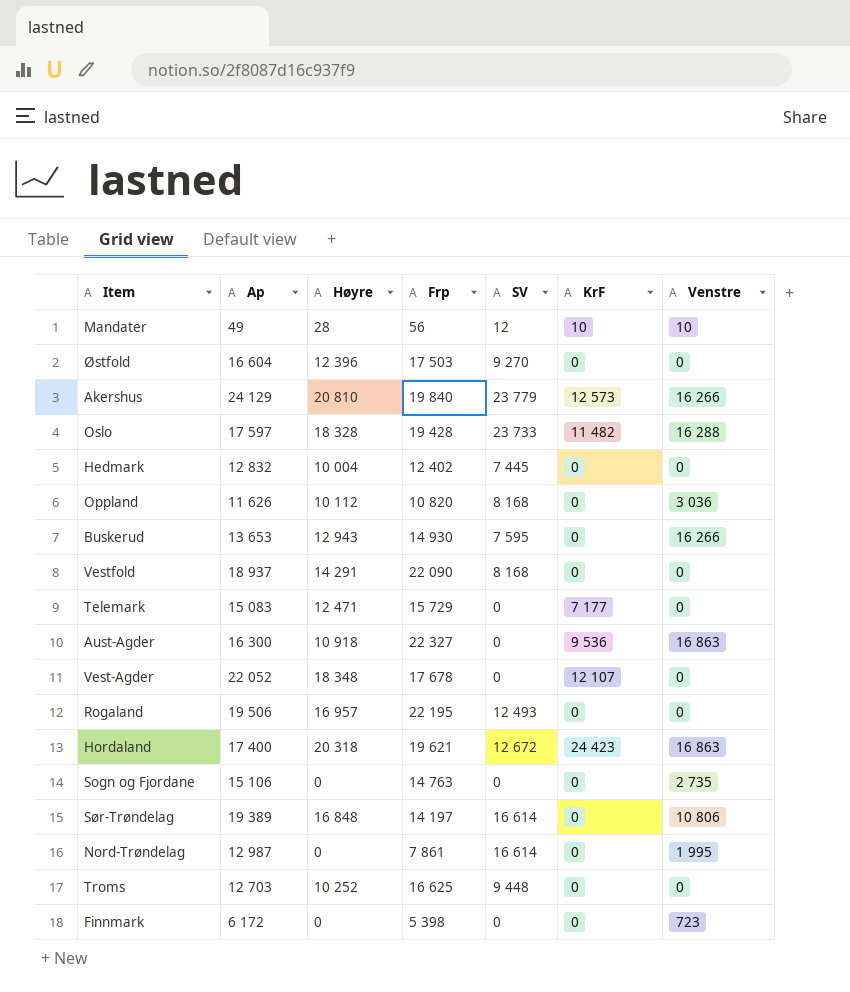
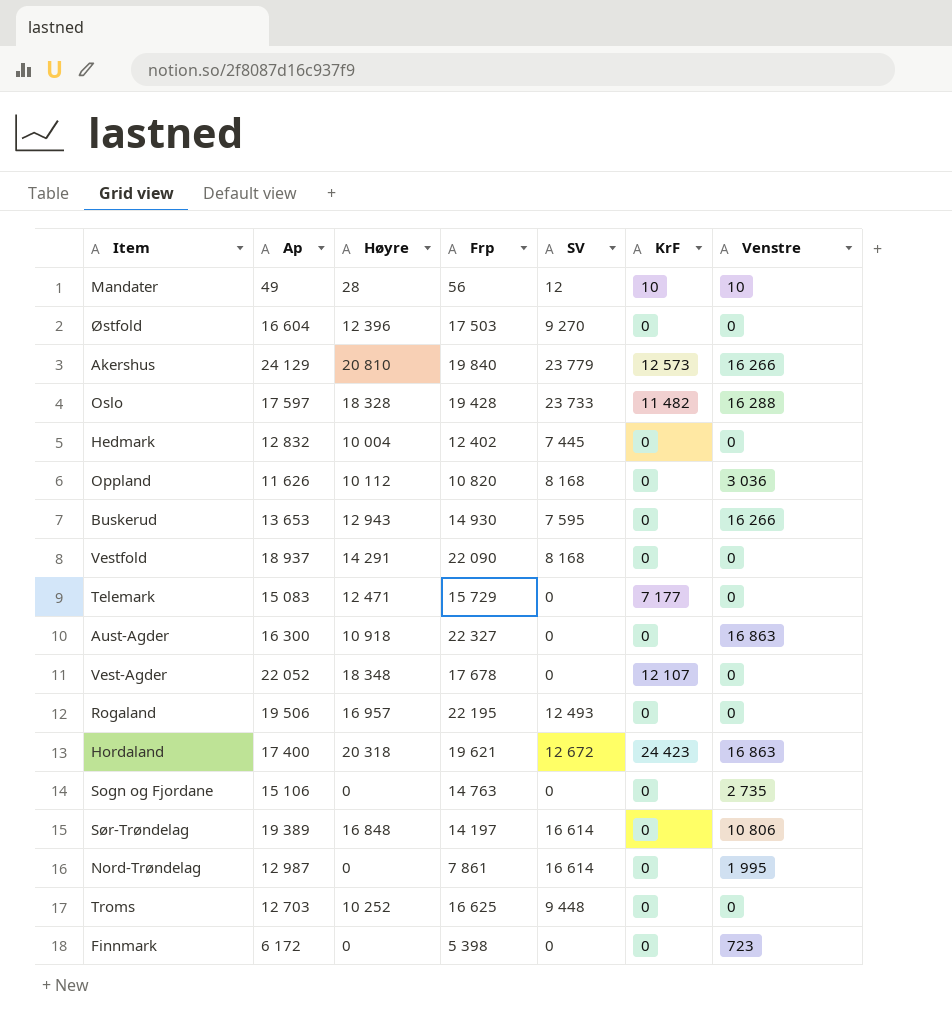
Aust-Agder | KrF: 9 536 -> 0

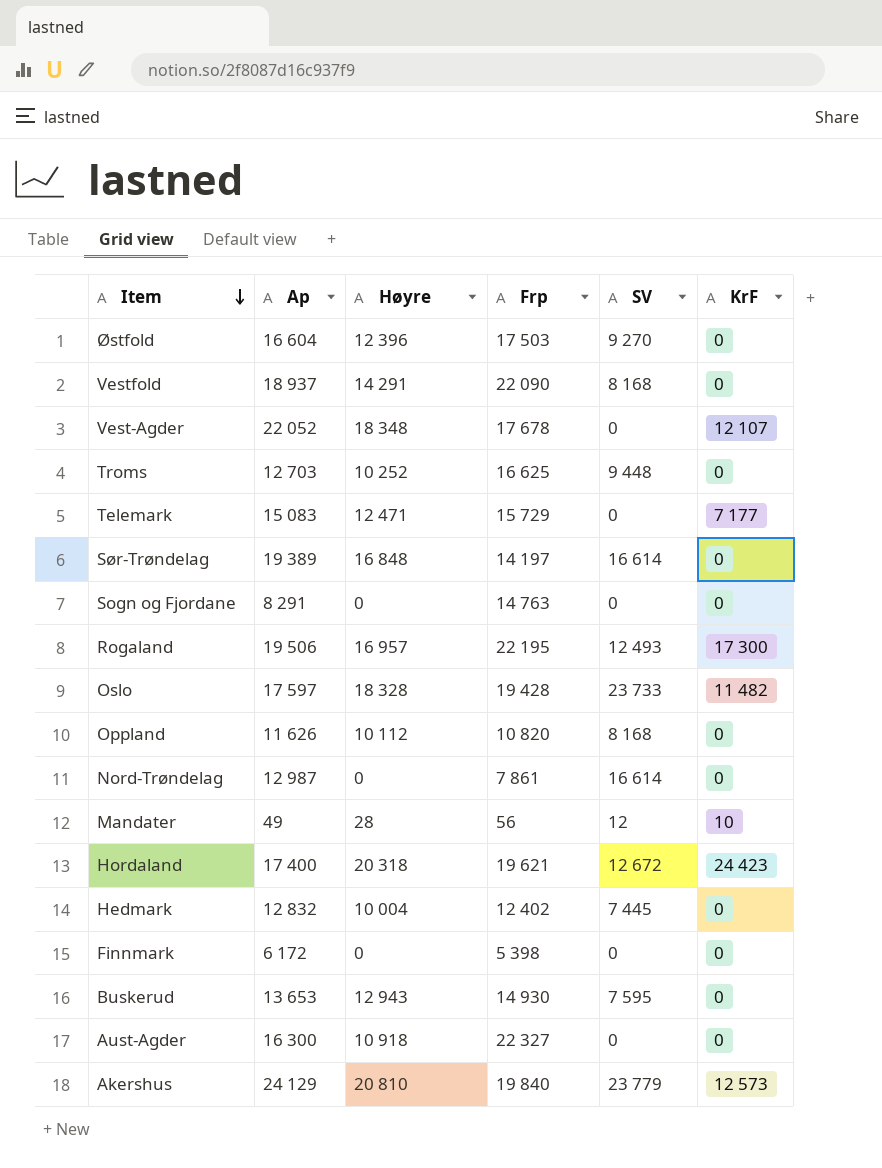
row order: none -> Item descending
column Venstre | position: 7 -> none
Sogn og Fjordane | Ap: 15 106 -> 8 291
Rogaland | KrF: 0 -> 17 300

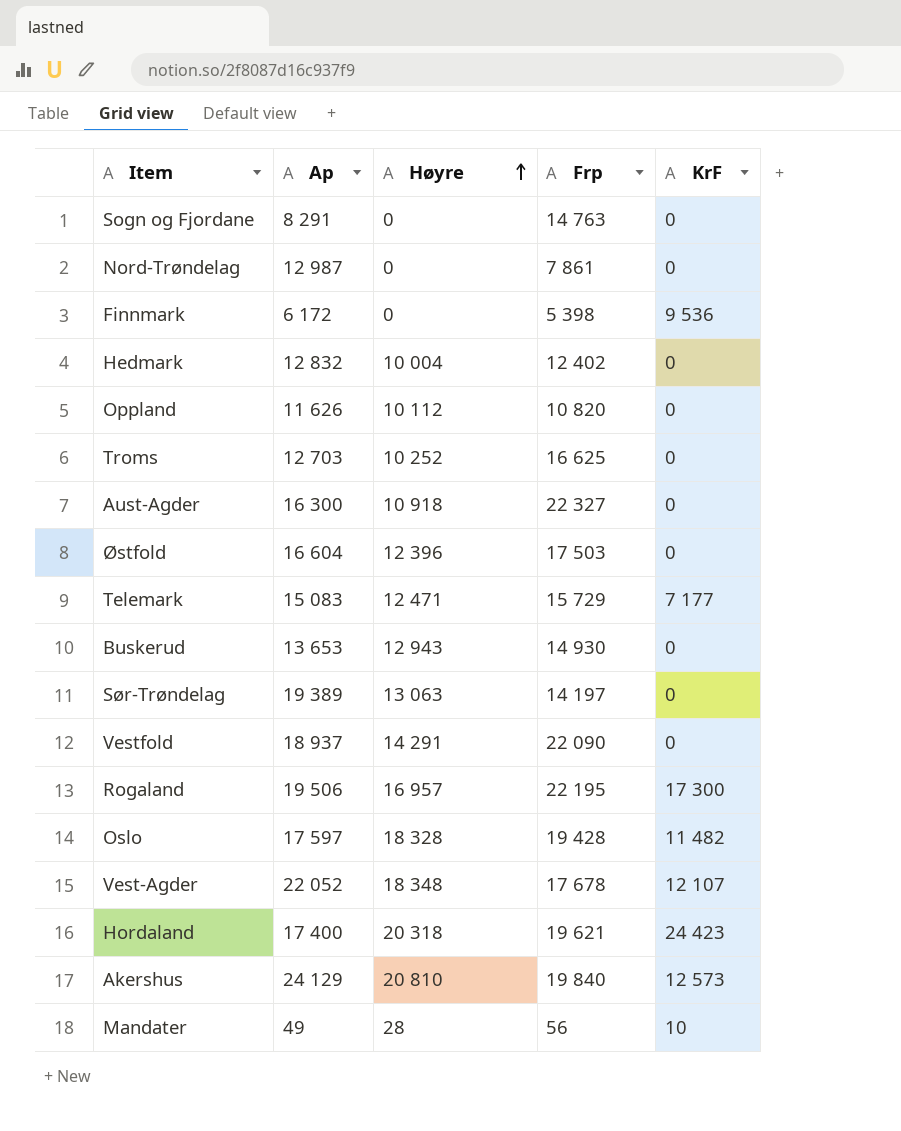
row order: Item descending -> Høyre ascending
column SV | position: 5 -> none
Finnmark | KrF: 0 -> 9 536
Sør-Trøndelag | Høyre: 16 848 -> 13 063

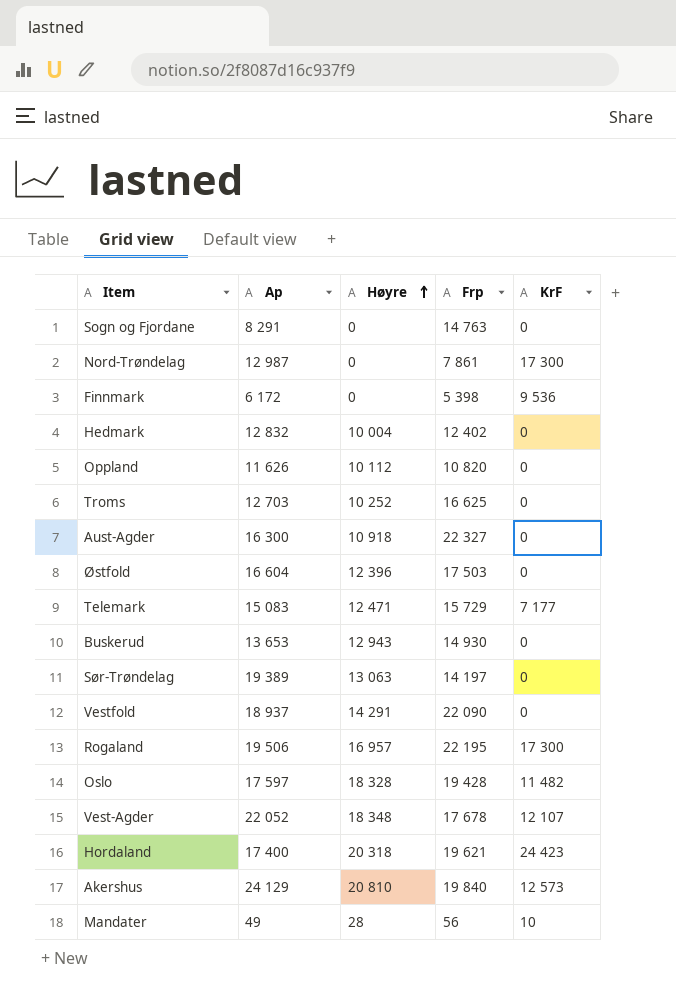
Nord-Trøndelag | KrF: 0 -> 17 300

